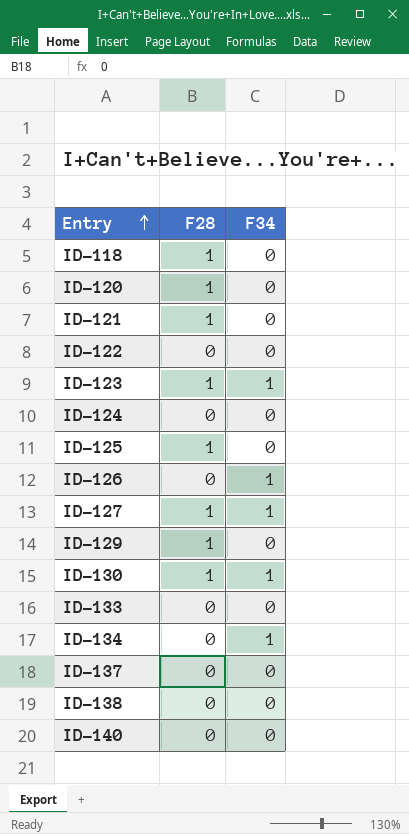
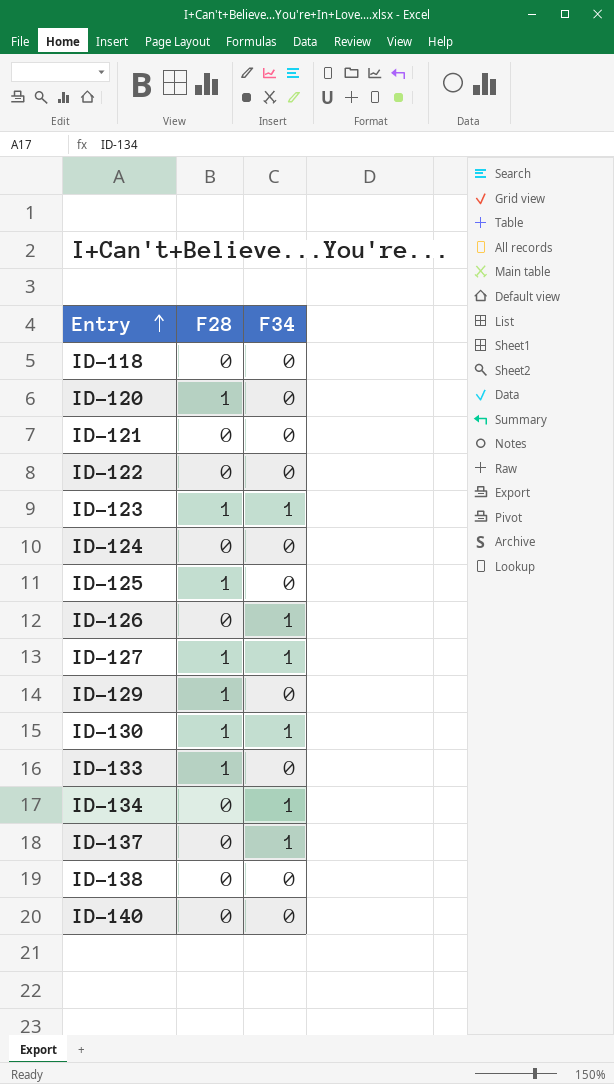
ID-118 | F28: 1 -> 0
ID-121 | F28: 1 -> 0
ID-133 | F28: 0 -> 1
ID-137 | F34: 0 -> 1

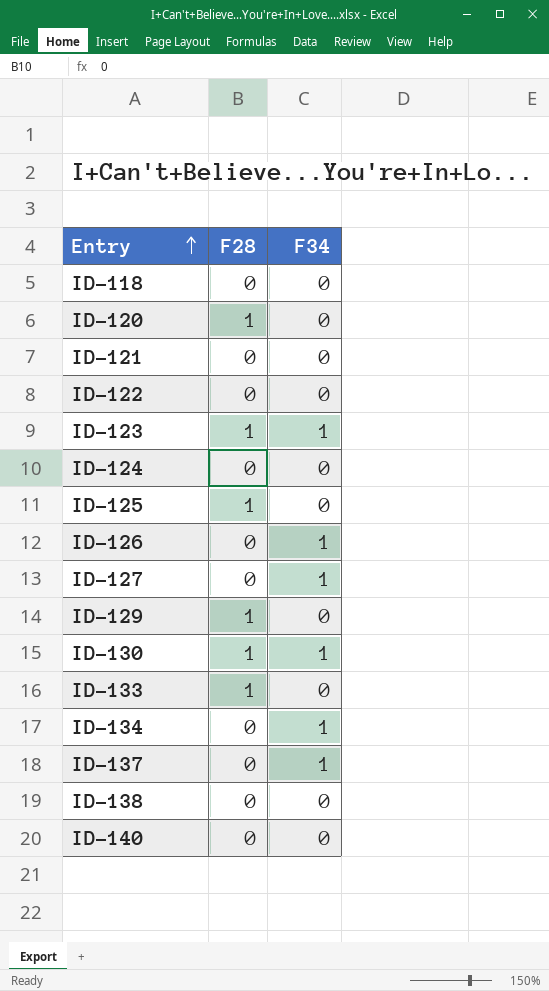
ID-127 | F28: 1 -> 0

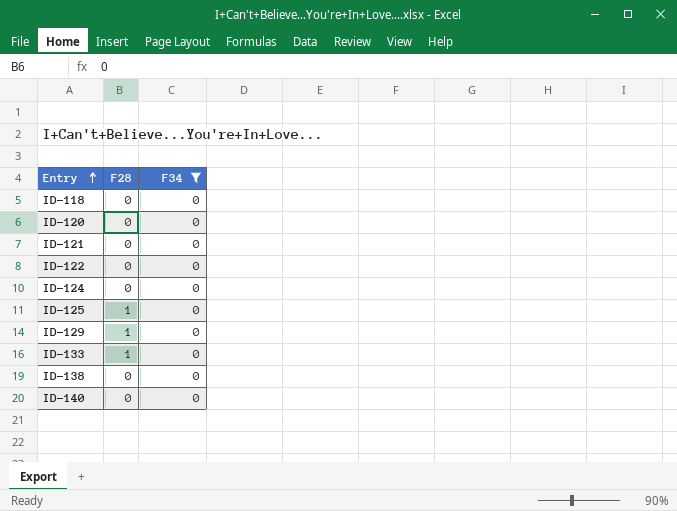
filter: none -> F34 = 0
ID-120 | F28: 1 -> 0

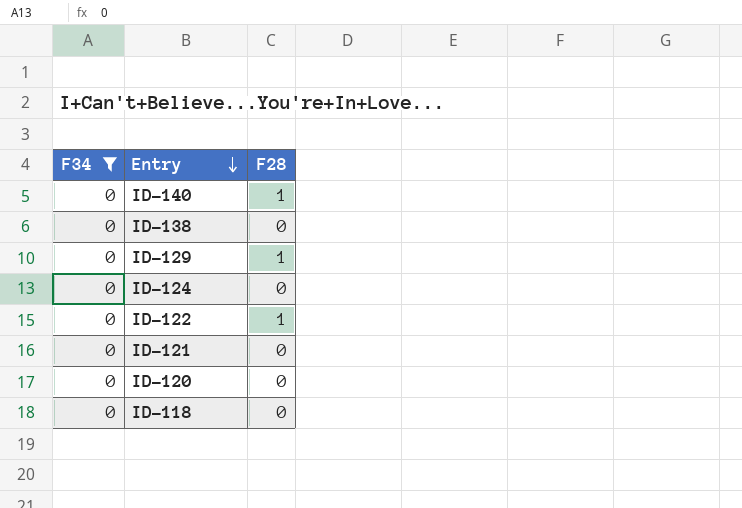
row order: Entry ascending -> Entry descending
column F34 | position: 3 -> 1
row ID-125: 1 | 0 -> none
row ID-133: 1 | 0 -> none
ID-140 | F28: 0 -> 1
ID-122 | F28: 0 -> 1

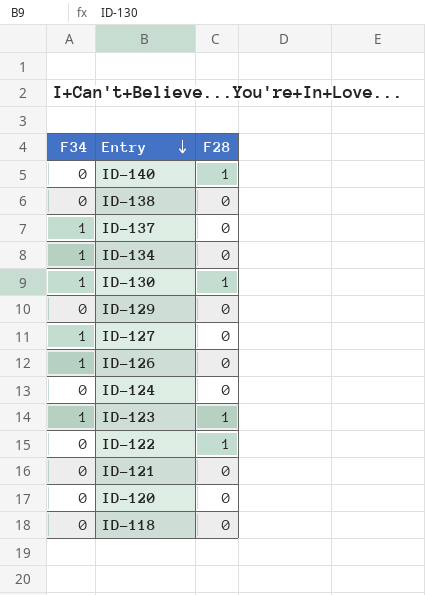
filter: F34 = 0 -> none
ID-129 | F28: 1 -> 0

